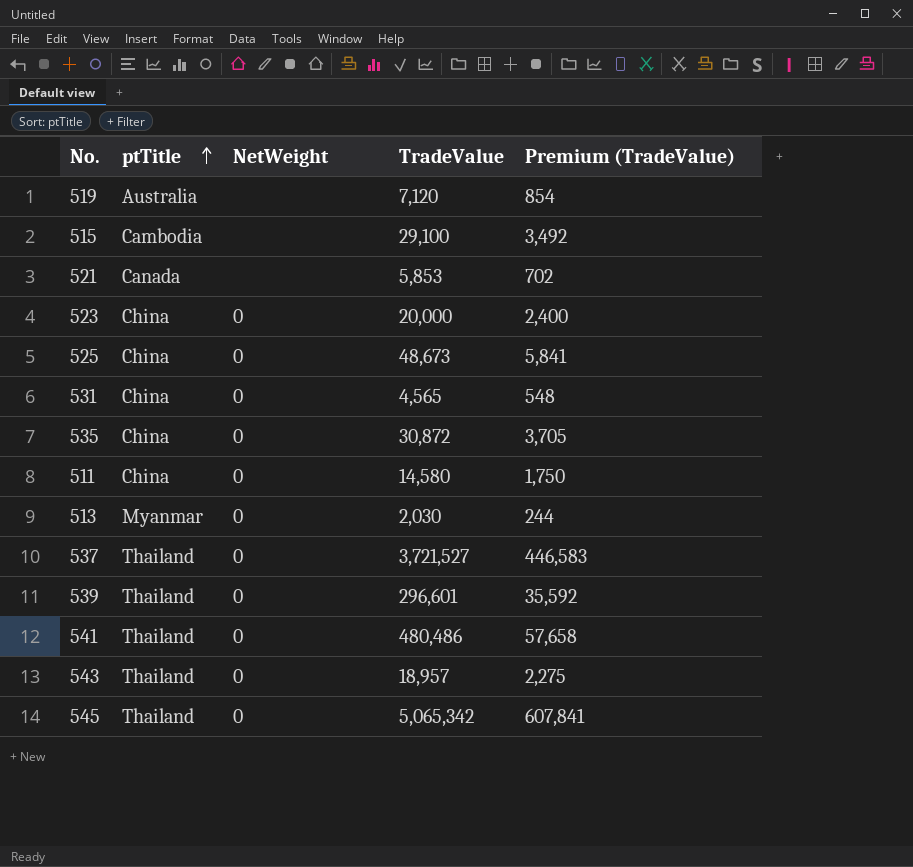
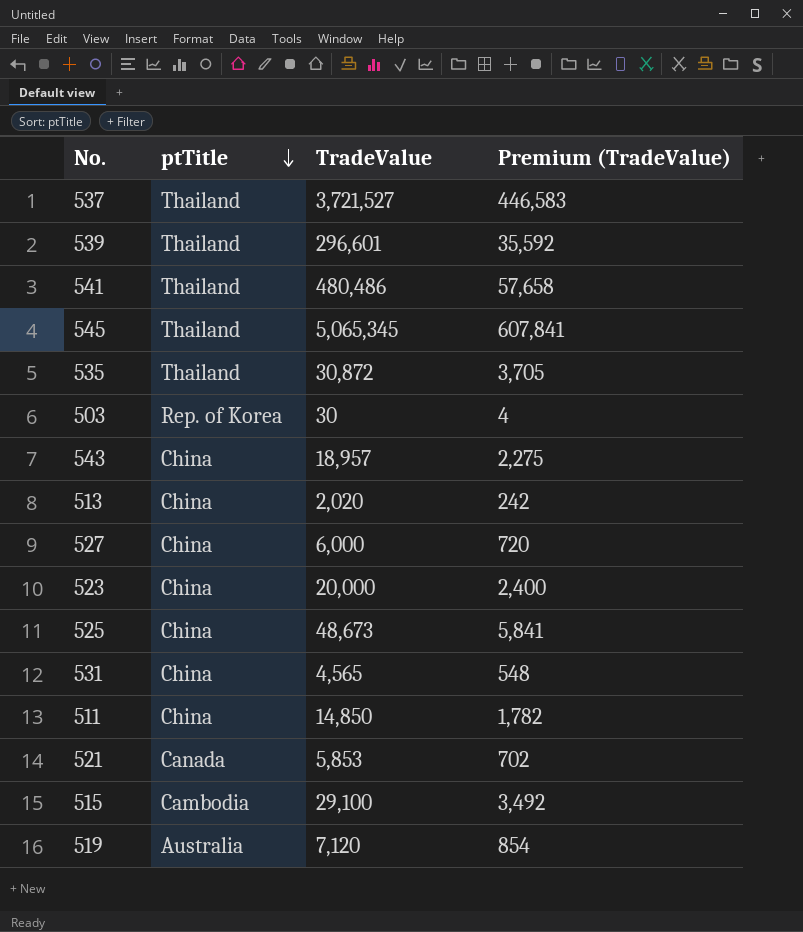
row order: ptTitle ascending -> ptTitle descending
column NetWeight | position: 3 -> none
545 | TradeValue: 5,065,342 -> 5,065,345
535 | ptTitle: China -> Thailand
row 503: none -> Rep. of Korea | 30 | 4
543 | ptTitle: Thailand -> China
513 | ptTitle: Myanmar -> China
513 | TradeValue: 2,030 -> 2,020
513 | Premium (TradeValue): 244 -> 242
row 527: none -> China | 6,000 | 720
511 | TradeValue: 14,580 -> 14,850
511 | Premium (TradeValue): 1,750 -> 1,782

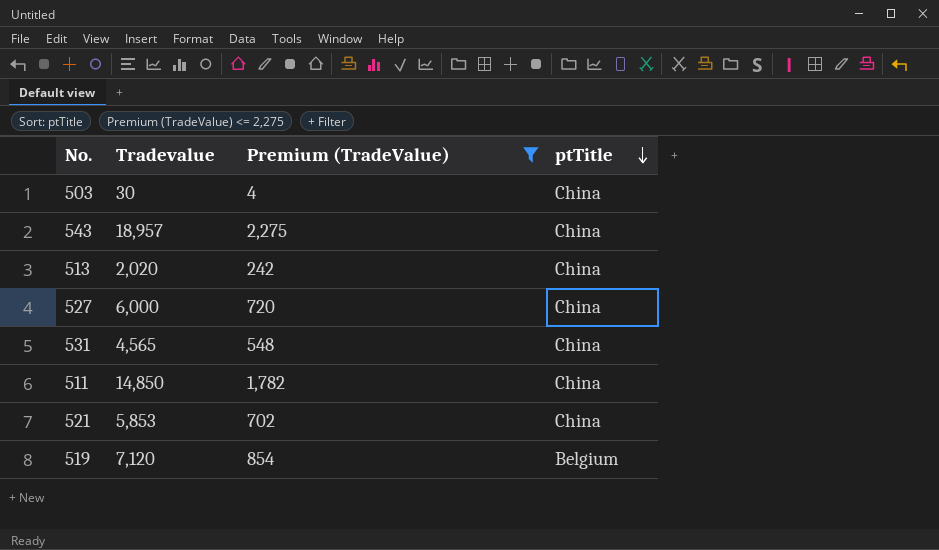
filter: none -> Premium (TradeValue) <= 2,275
column name: TradeValue -> Tradevalue
column ptTitle | position: 2 -> 4
503 | ptTitle: Rep. of Korea -> China
521 | ptTitle: Canada -> China
519 | ptTitle: Australia -> Belgium

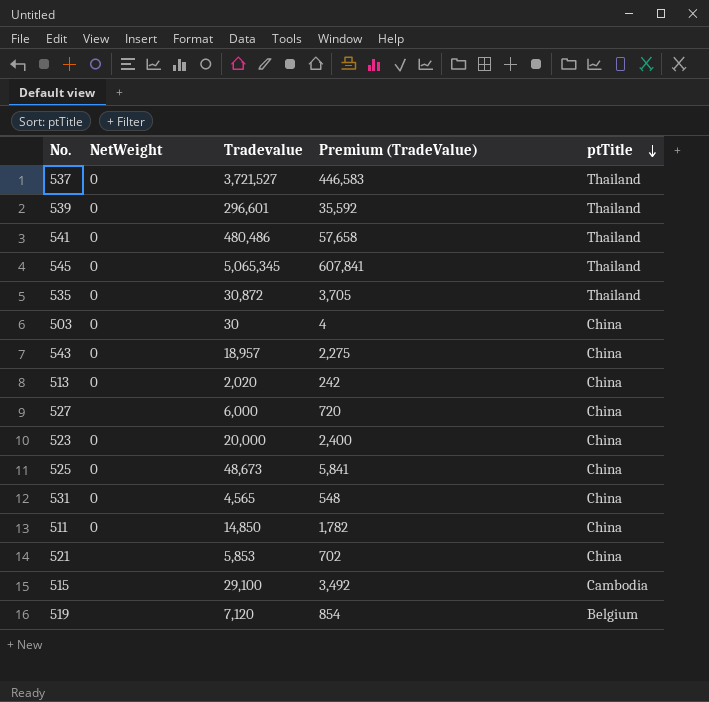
filter: Premium (TradeValue) <= 2,275 -> none
column NetWeight | position: none -> 2

